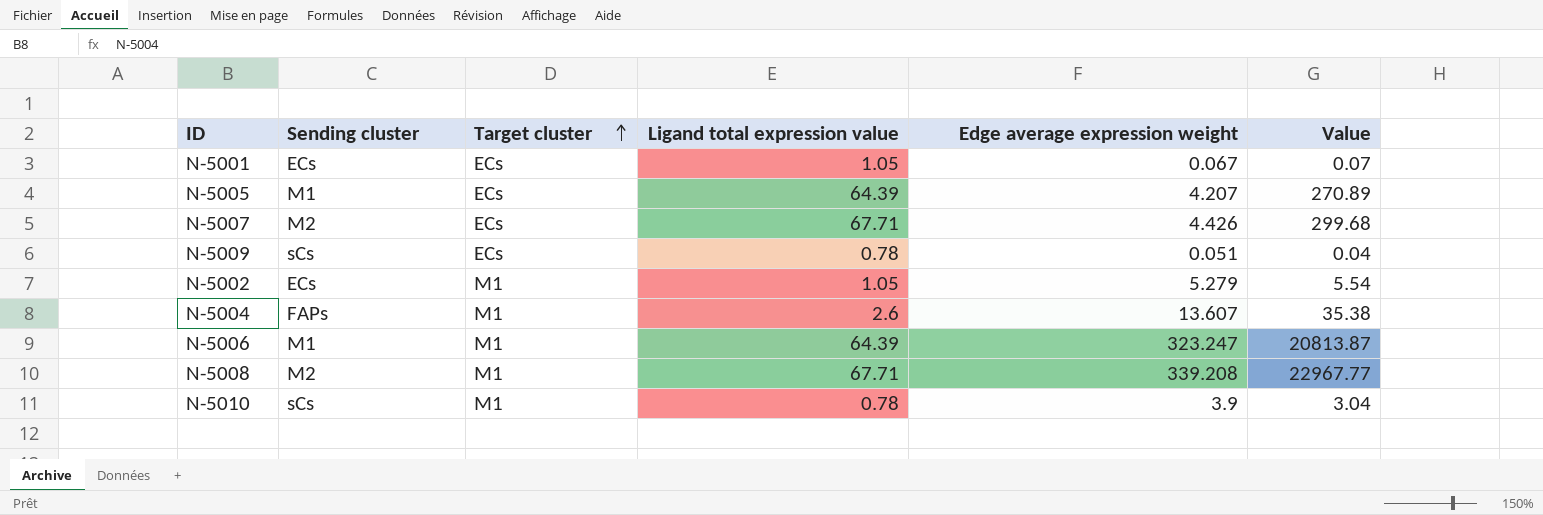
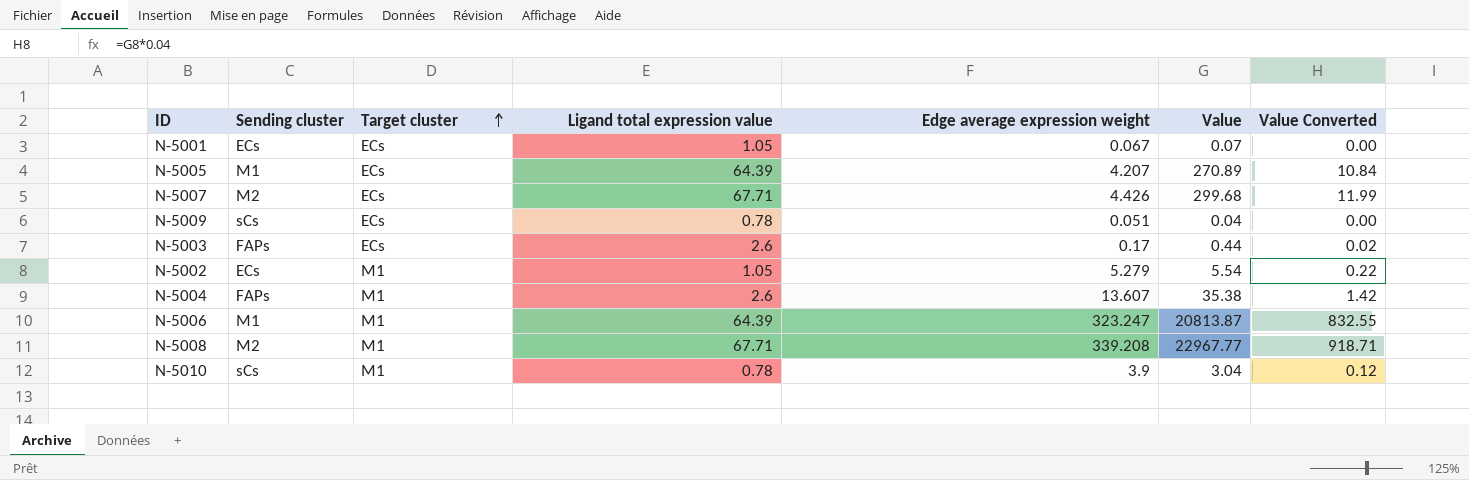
column Value Converted | formula: none -> [Value] * 0.04
row N-5003: none -> FAPs | ECs | 2.6 | 0.17 | 0.44 | 0.02

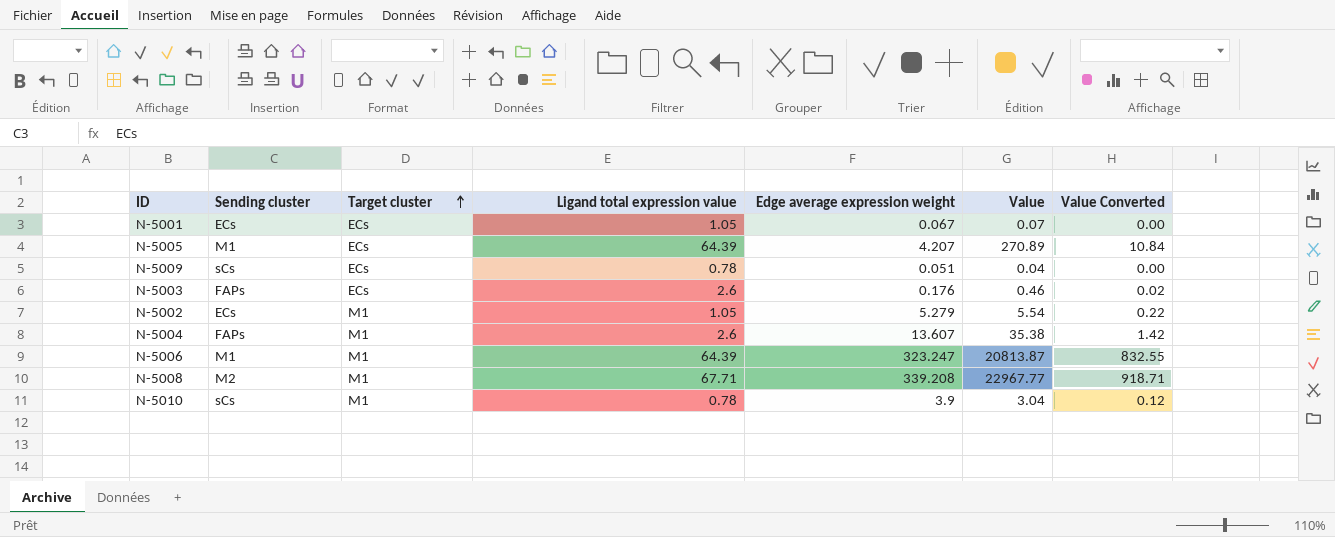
row N-5007: M2 | ECs | 67.71 | 4.426 | 299.68 | 11.99 -> none
N-5003 | Edge average expression weight: 0.17 -> 0.176
N-5003 | Value: 0.44 -> 0.46

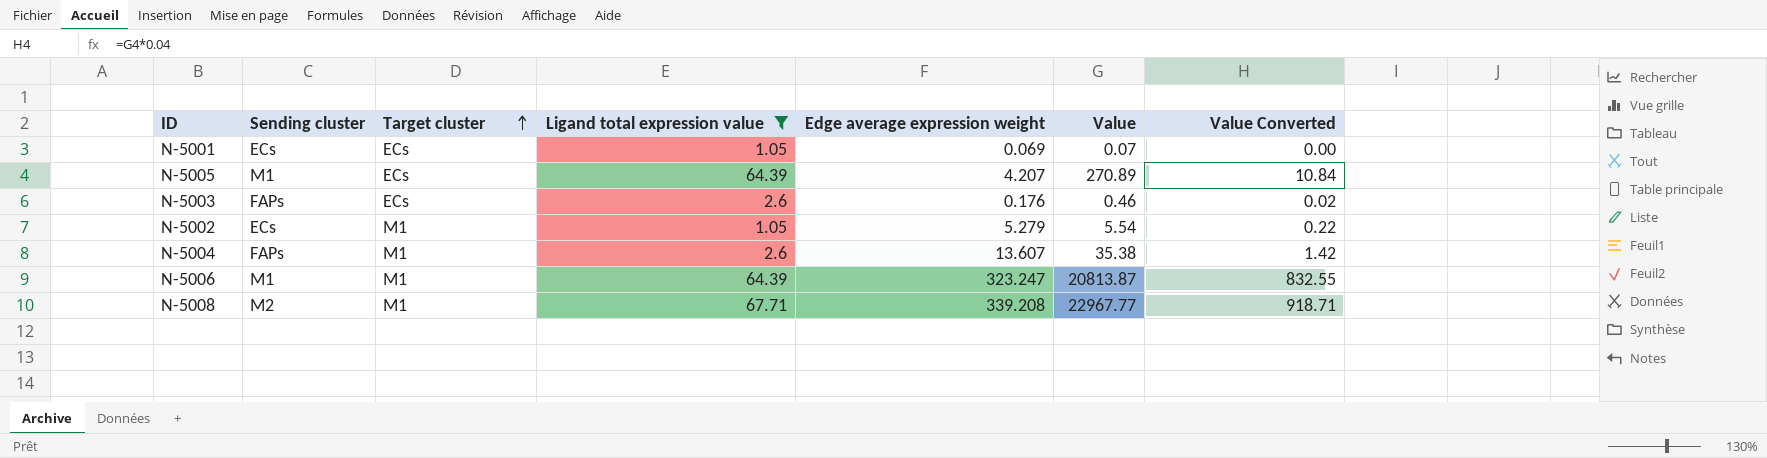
filter: none -> Ligand total expression value != 0.78
N-5001 | Edge average expression weight: 0.067 -> 0.069

